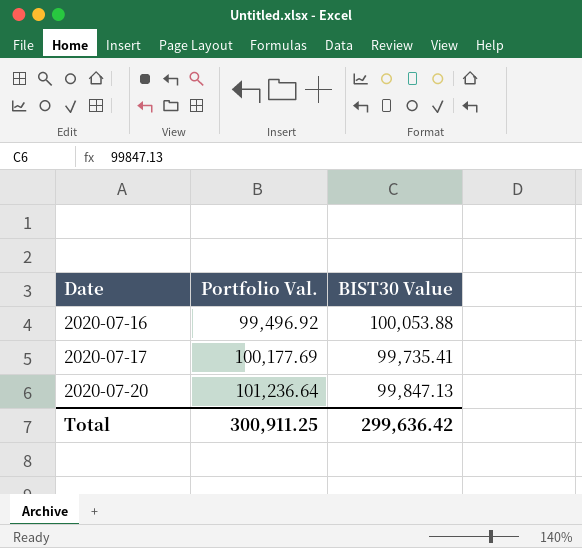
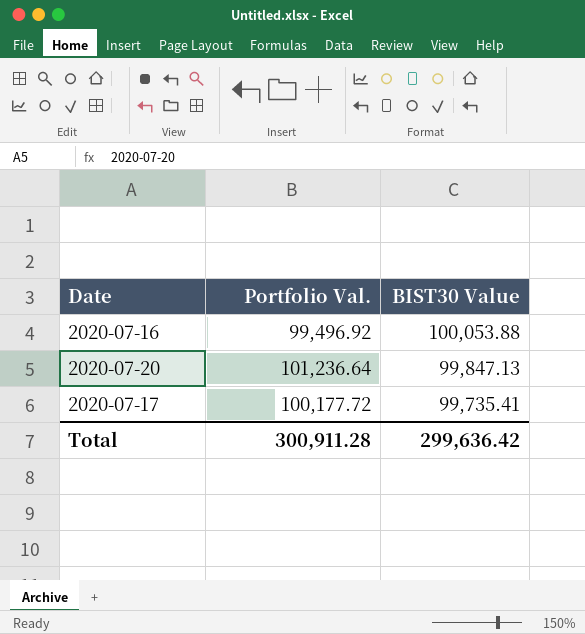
row order: Date ascending -> BIST30 Value descending
2020-07-17 | Portfolio Val.: 100,177.69 -> 100,177.72
Total | Portfolio Val.: 300,911.25 -> 300,911.28

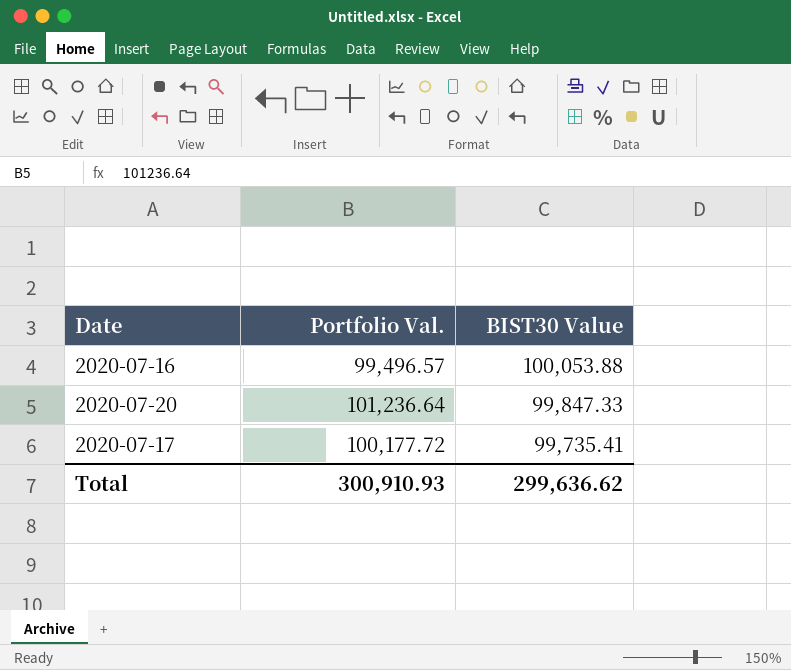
2020-07-16 | Portfolio Val.: 99,496.92 -> 99,496.57
2020-07-20 | BIST30 Value: 99,847.13 -> 99,847.33
Total | Portfolio Val.: 300,911.28 -> 300,910.93
Total | BIST30 Value: 299,636.42 -> 299,636.62

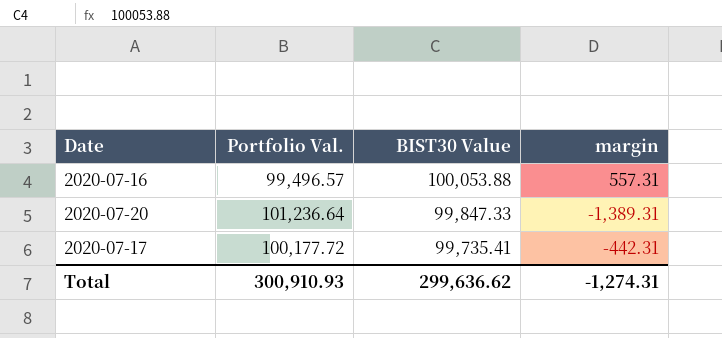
column margin | formula: none -> [BIST30 Value] - [Portfolio Val.]

